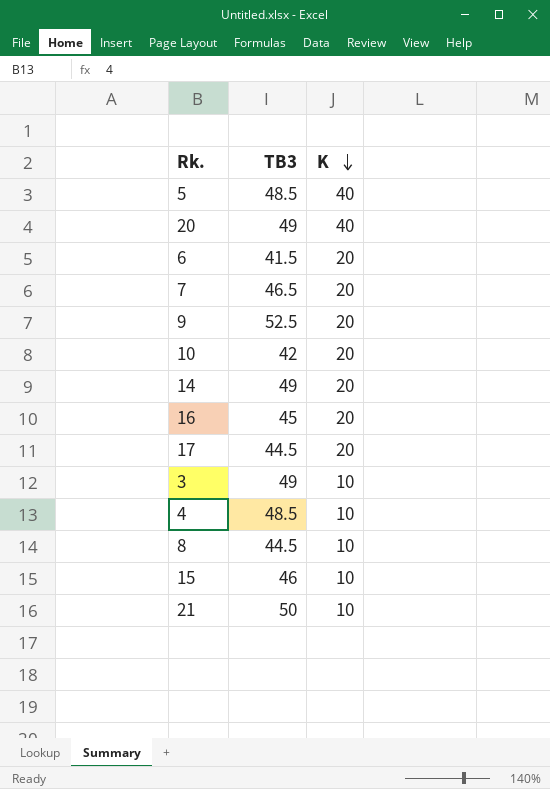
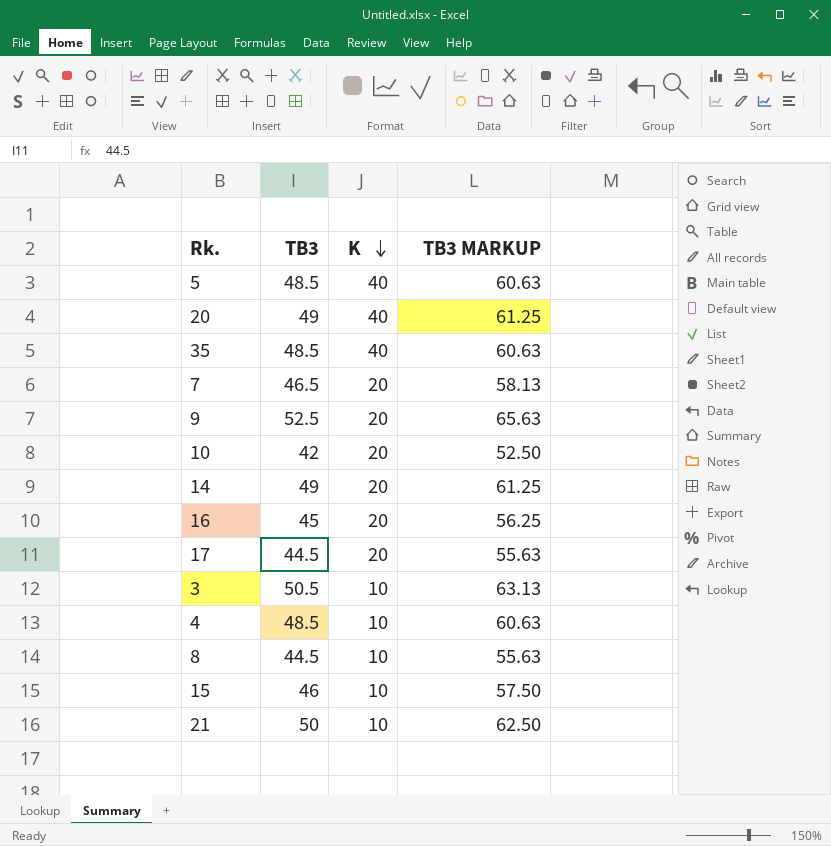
column TB3 MARKUP | formula: none -> [TB3] * 1.25
row 6: 41.5 | 20 -> none
row 35: none -> 48.5 | 40 | 60.63
3 | TB3: 49 -> 50.5

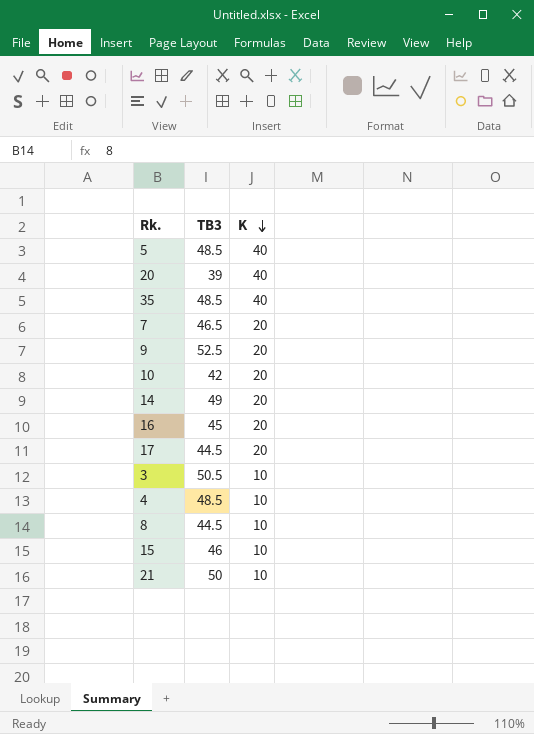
column TB3 MARKUP | formula: [TB3] * 1.25 -> none
20 | TB3: 49 -> 39

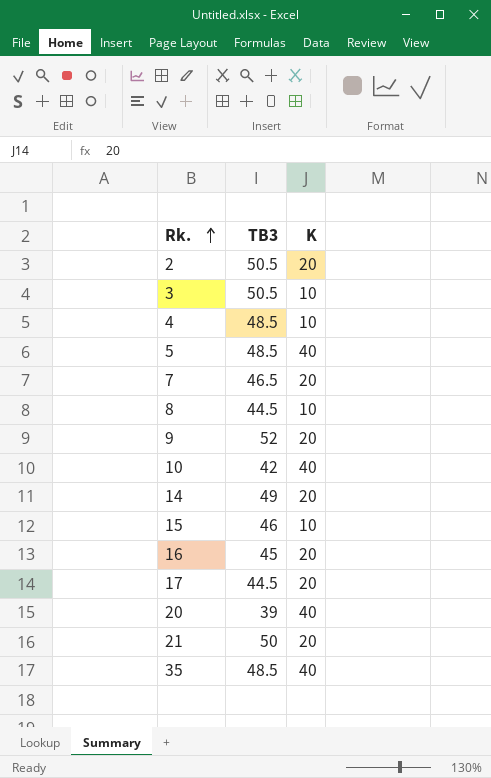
row order: K descending -> Rk. ascending
row 2: none -> 50.5 | 20
9 | TB3: 52.5 -> 52
10 | K: 20 -> 40
21 | K: 10 -> 20

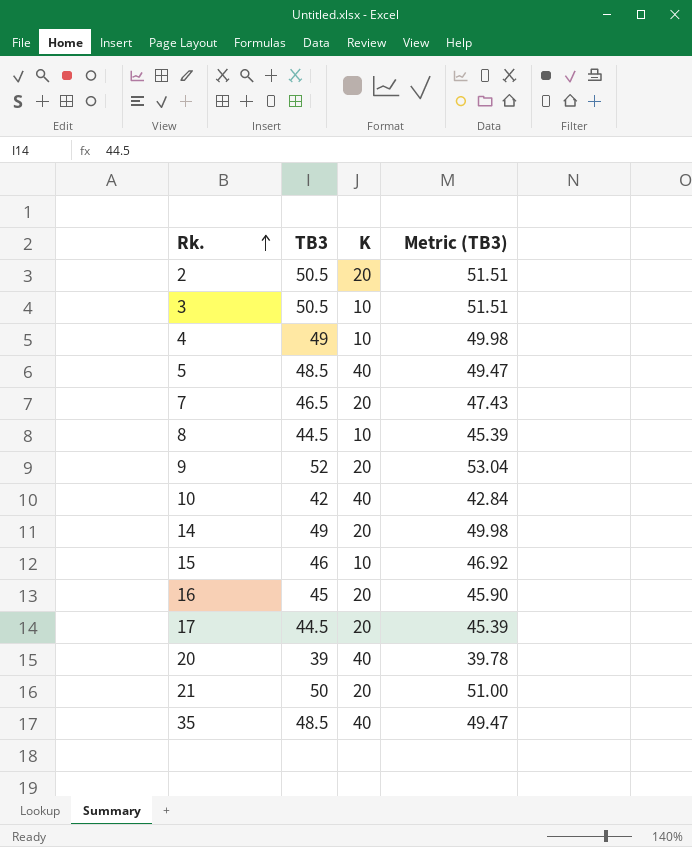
column Metric (TB3) | formula: none -> [TB3] * 1.02
4 | TB3: 48.5 -> 49

